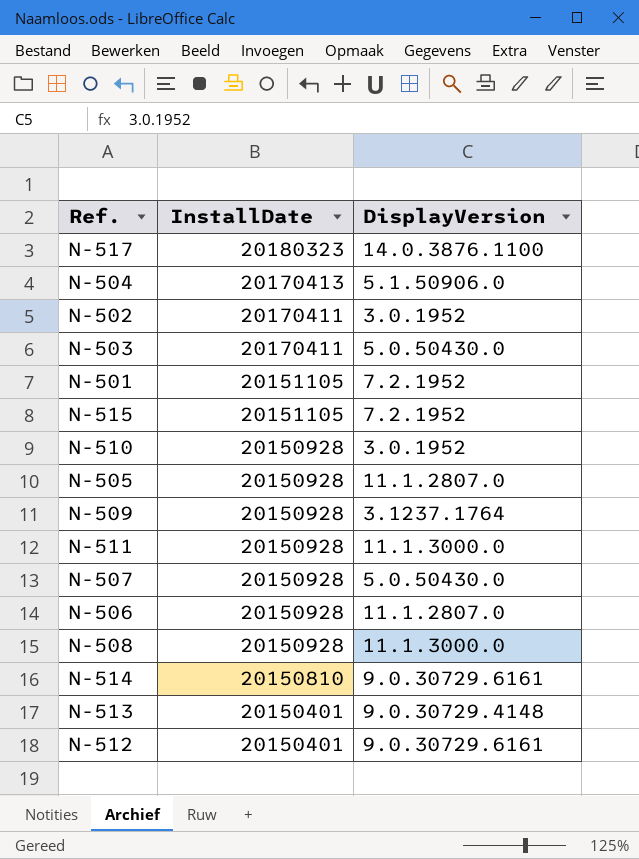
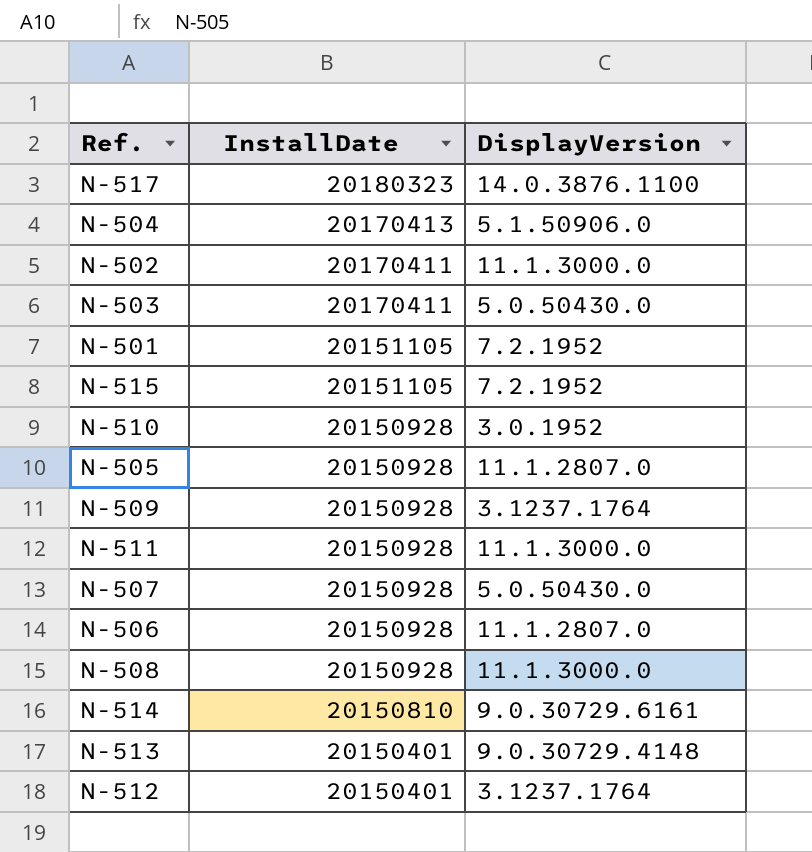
N-502 | DisplayVersion: 3.0.1952 -> 11.1.3000.0
N-512 | DisplayVersion: 9.0.30729.6161 -> 3.1237.1764

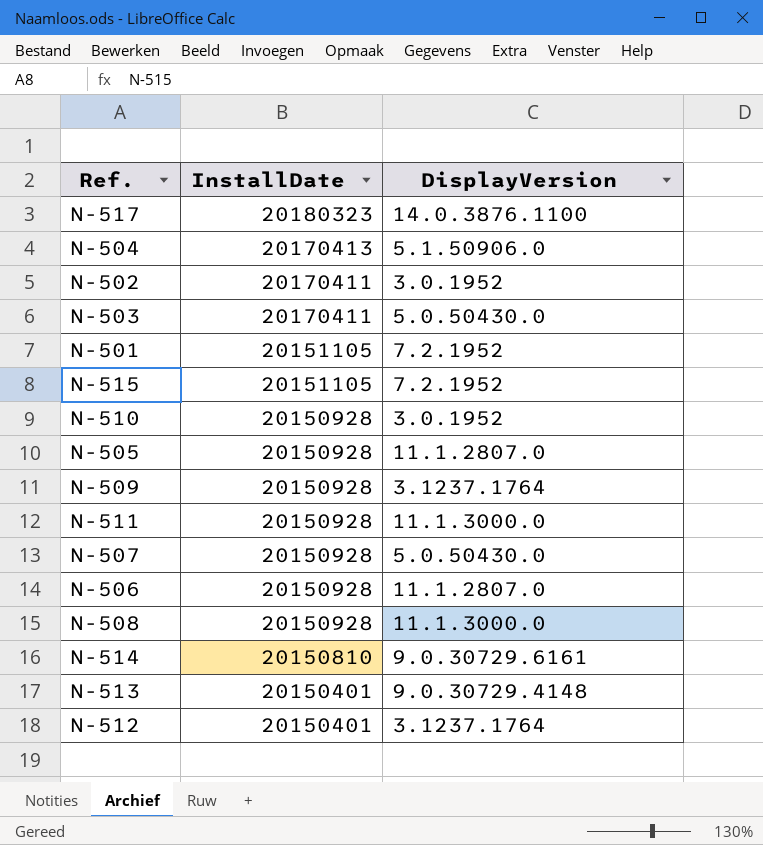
N-502 | DisplayVersion: 11.1.3000.0 -> 3.0.1952

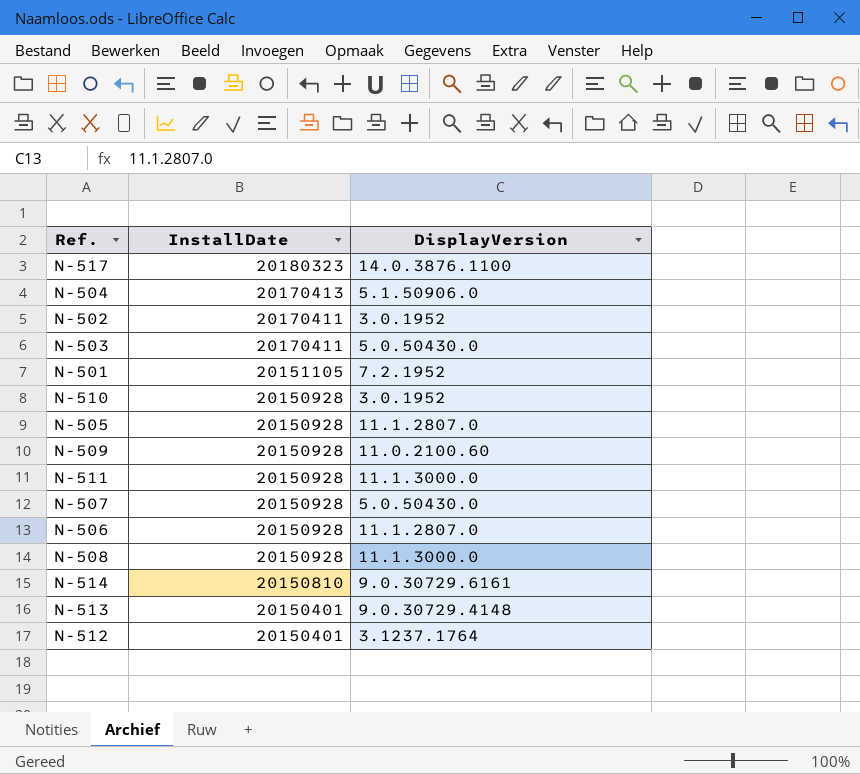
row N-515: 20151105 | 7.2.1952 -> none
N-509 | DisplayVersion: 3.1237.1764 -> 11.0.2100.60

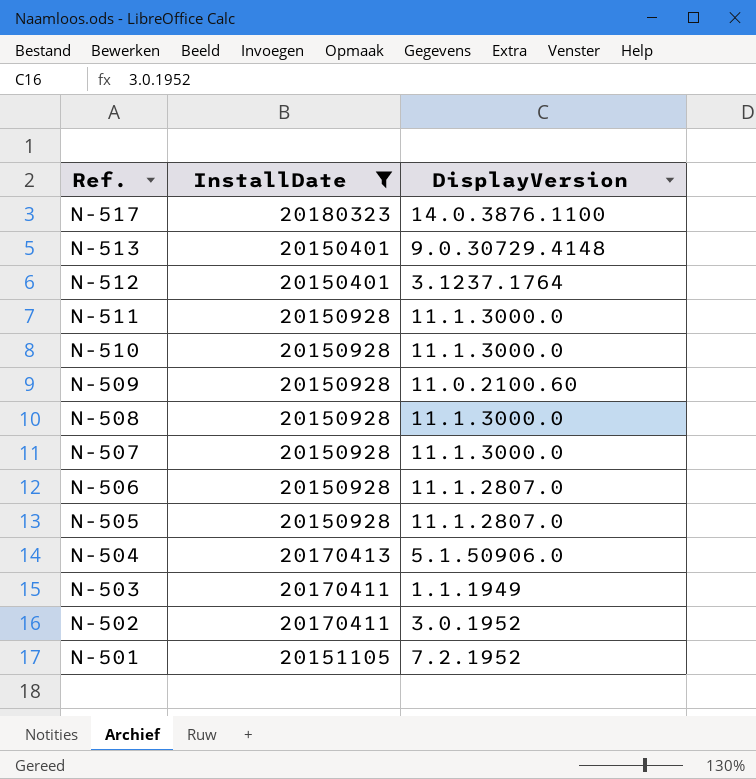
filter: none -> InstallDate != 20150810
row order: InstallDate descending -> Ref. descending
N-510 | DisplayVersion: 3.0.1952 -> 11.1.3000.0
N-507 | DisplayVersion: 5.0.50430.0 -> 11.1.3000.0
N-503 | DisplayVersion: 5.0.50430.0 -> 1.1.1949

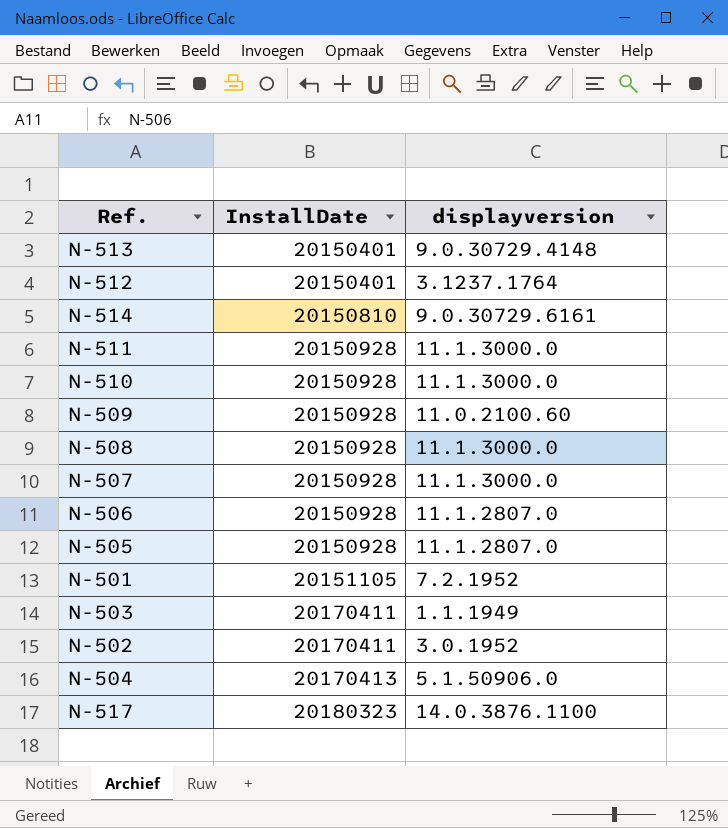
filter: InstallDate != 20150810 -> none
row order: Ref. descending -> InstallDate ascending
column name: DisplayVersion -> displayversion

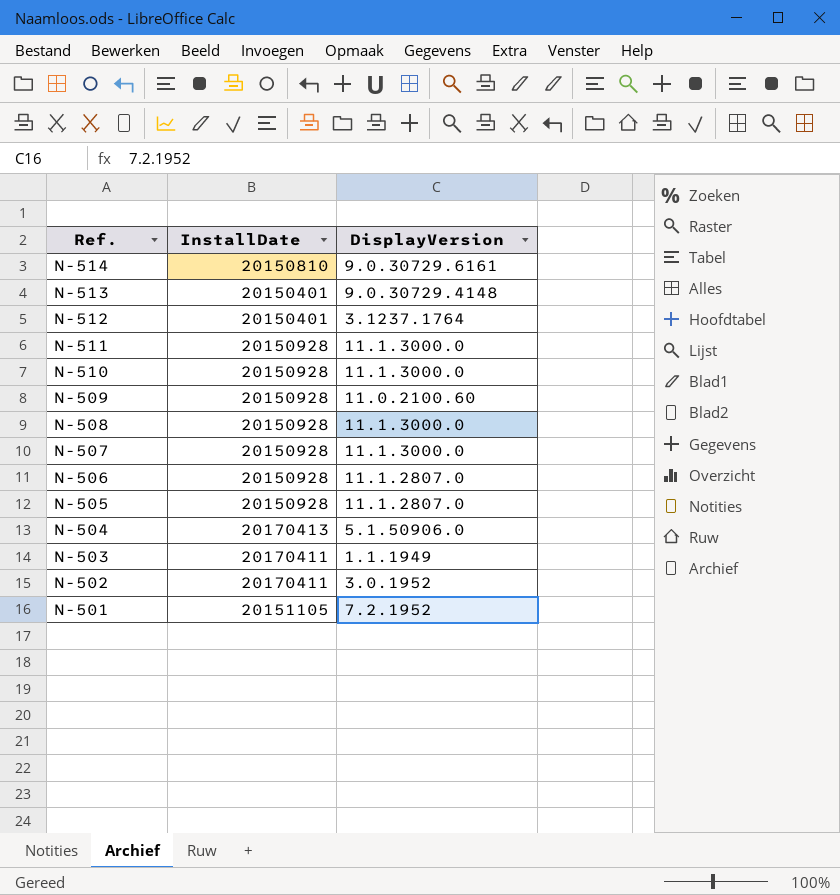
row order: InstallDate ascending -> Ref. descending
column name: displayversion -> DisplayVersion
row N-517: 20180323 | 14.0.3876.1100 -> none

